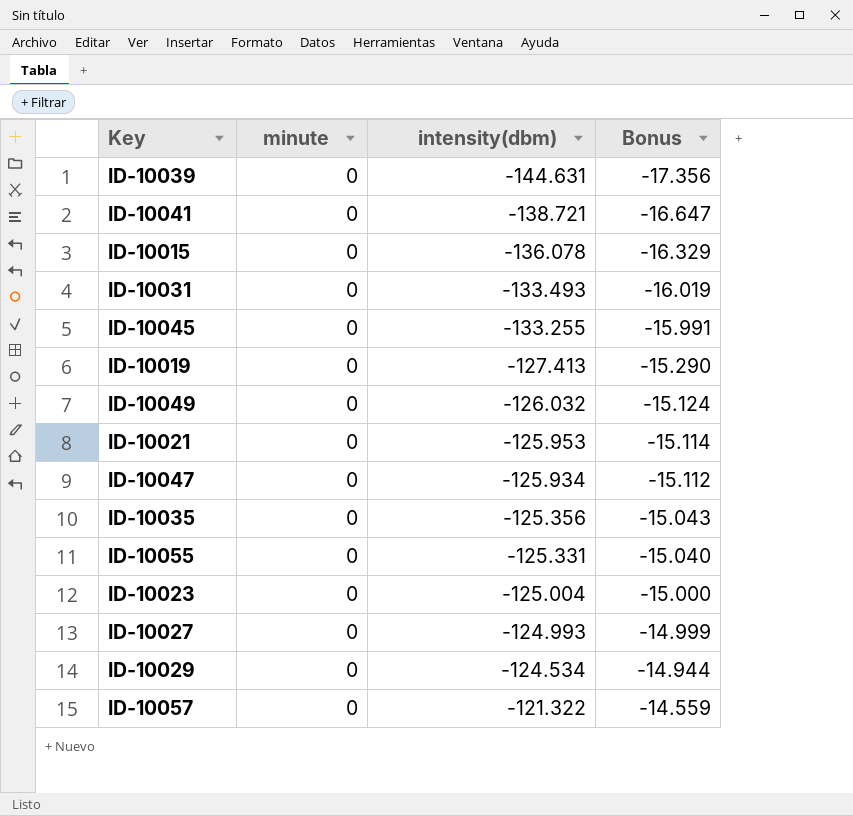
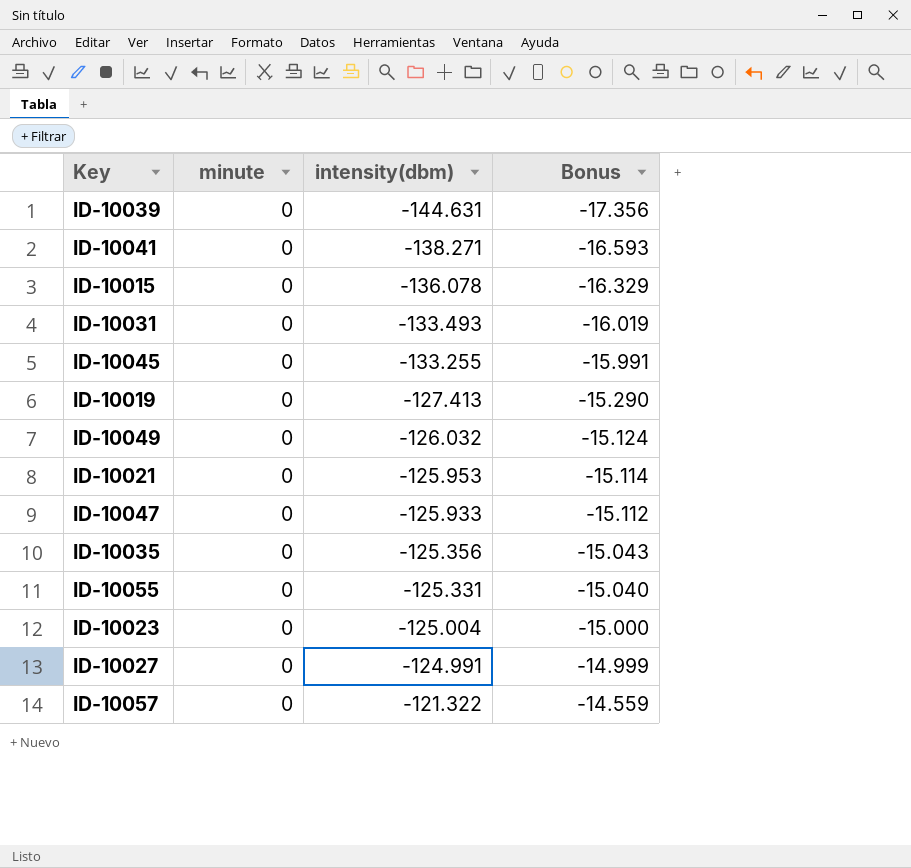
row ID-10029: 0 | -124.534 | -14.944 -> none
ID-10041 | intensity(dbm): -138.721 -> -138.271
ID-10041 | Bonus: -16.647 -> -16.593
ID-10047 | intensity(dbm): -125.934 -> -125.933
ID-10027 | intensity(dbm): -124.993 -> -124.991

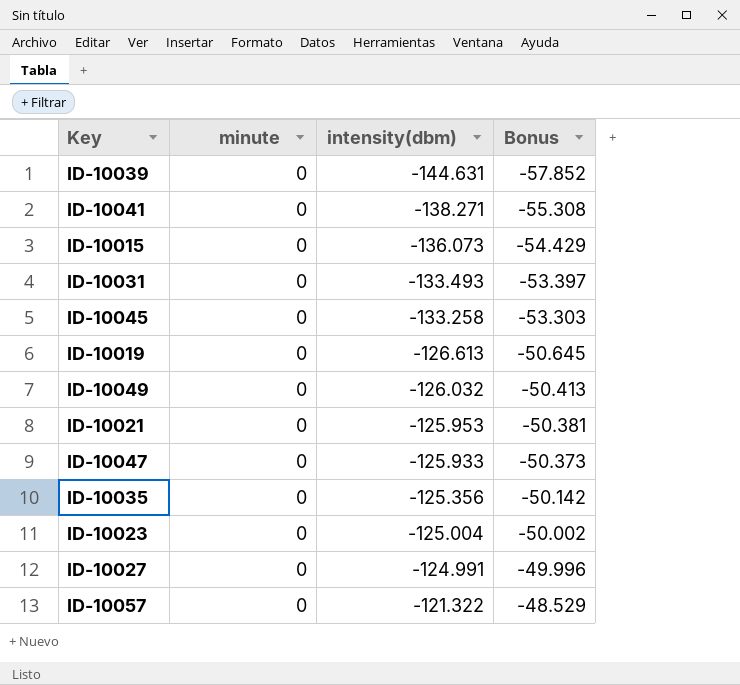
column Bonus | formula: [intensity(dbm)] * 0.12 -> [intensity(dbm)] * 0.4
row ID-10055: 0 | -125.331 | -15.040 -> none
ID-10015 | intensity(dbm): -136.078 -> -136.073
ID-10045 | intensity(dbm): -133.255 -> -133.258
ID-10019 | intensity(dbm): -127.413 -> -126.613

